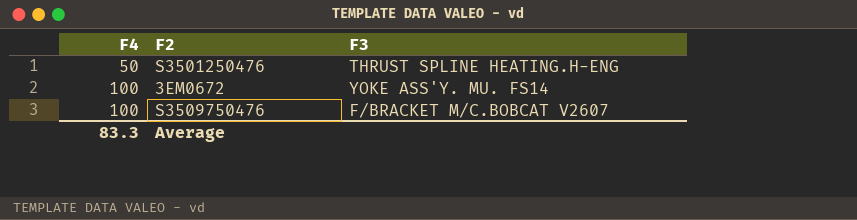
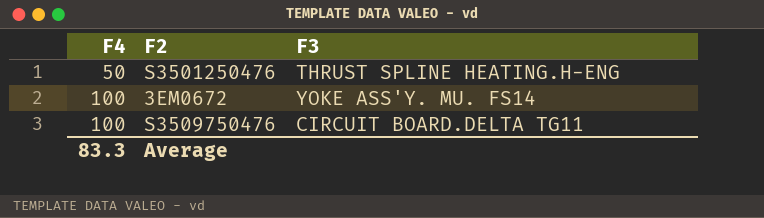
S3509750476 | F3: F/BRACKET M/C.BOBCAT V2607 -> CIRCUIT BOARD.DELTA TG11

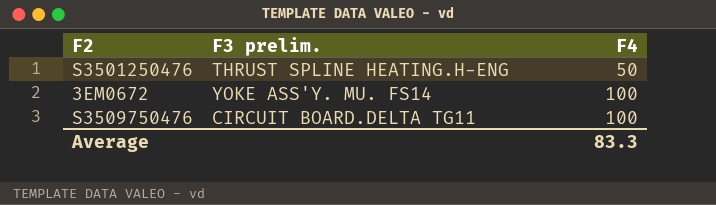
column name: F3 -> F3 prelim.
column F4 | position: 1 -> 3

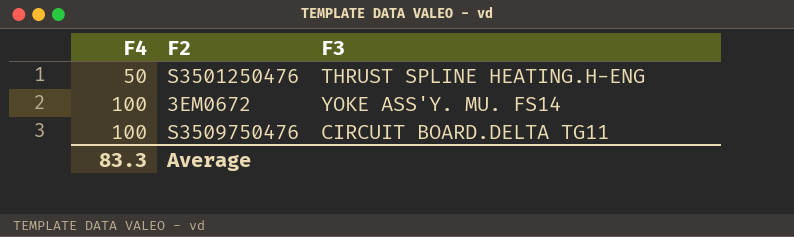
column F4 | position: 3 -> 1
column name: F3 prelim. -> F3

